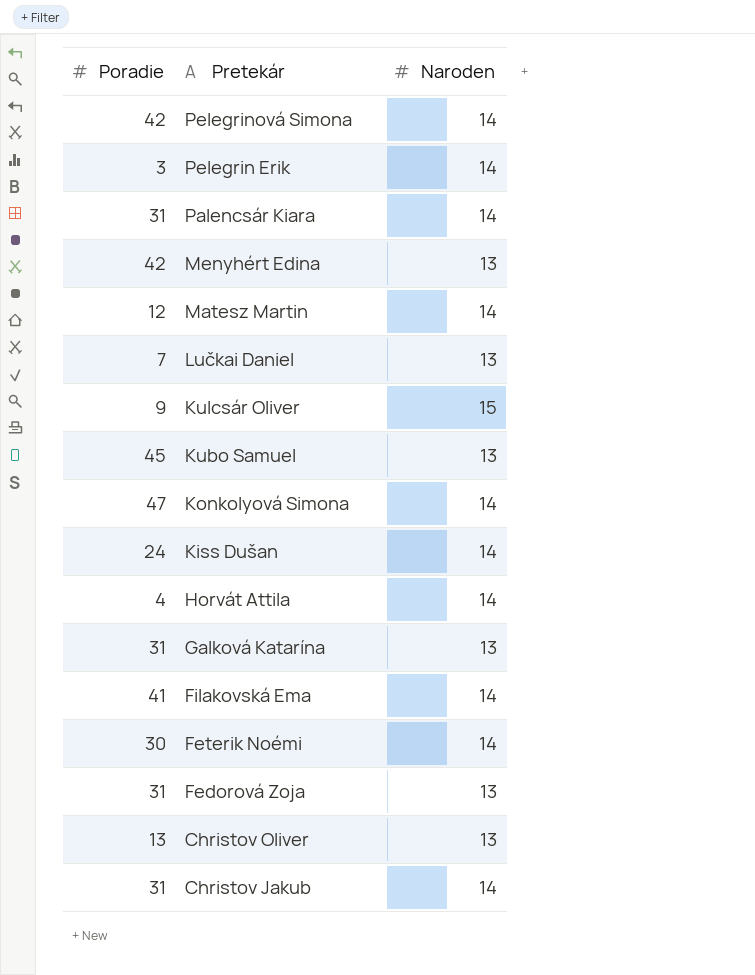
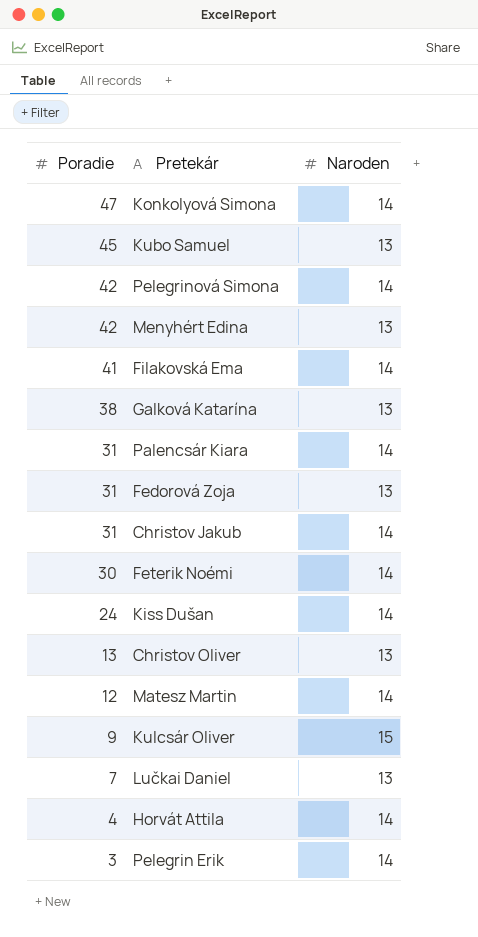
row order: Pretekár descending -> Poradie descending
Galková Katarína | Poradie: 31 -> 38

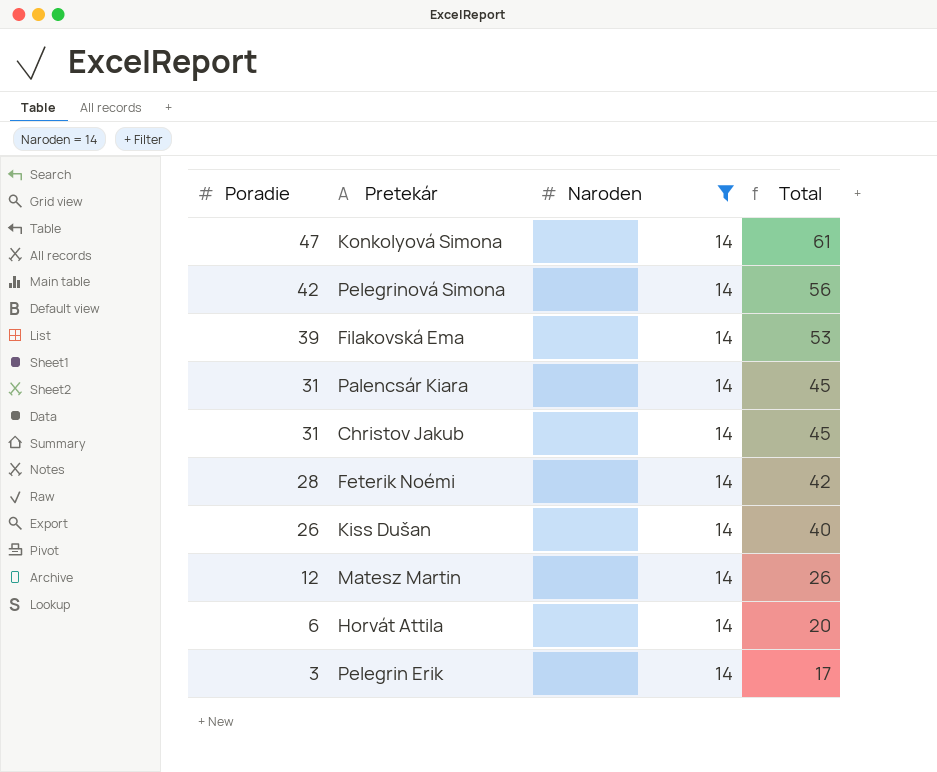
filter: none -> Naroden = 14
column Total | formula: none -> [Poradie] + [Naroden]
Filakovská Ema | Poradie: 41 -> 39
Feterik Noémi | Poradie: 30 -> 28
Kiss Dušan | Poradie: 24 -> 26
Horvát Attila | Poradie: 4 -> 6

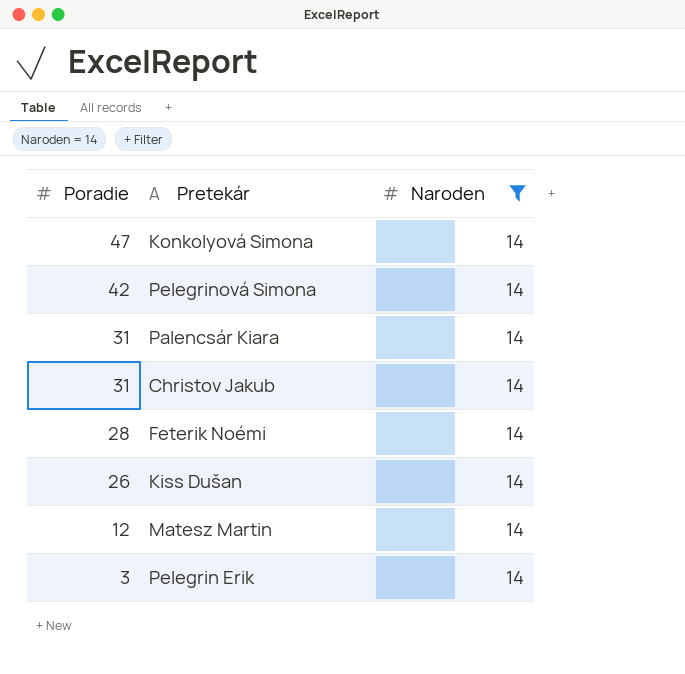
column Total | formula: [Poradie] + [Naroden] -> none
row Filakovská Ema: 39 | 14 | 53 -> none
row Horvát Attila: 6 | 14 | 20 -> none

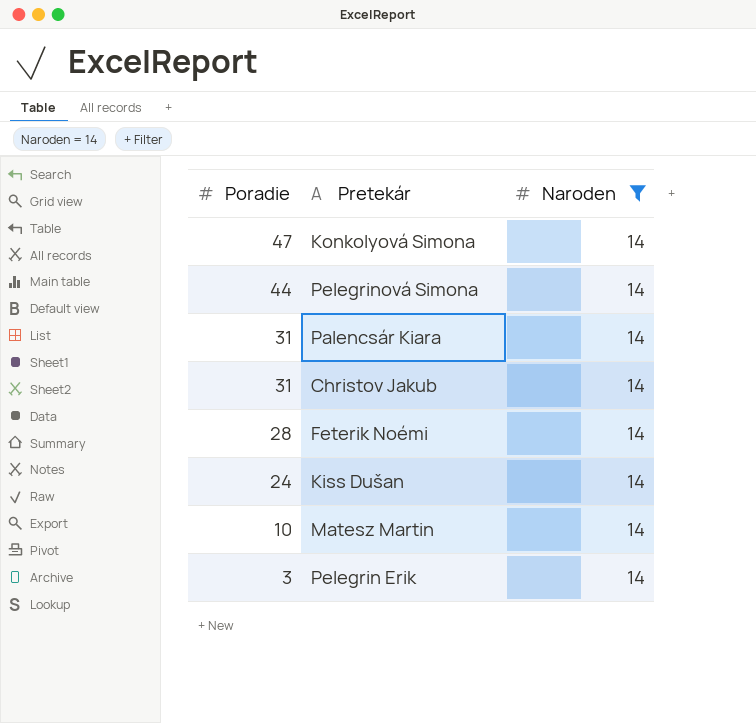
Pelegrinová Simona | Poradie: 42 -> 44
Kiss Dušan | Poradie: 26 -> 24
Matesz Martin | Poradie: 12 -> 10

